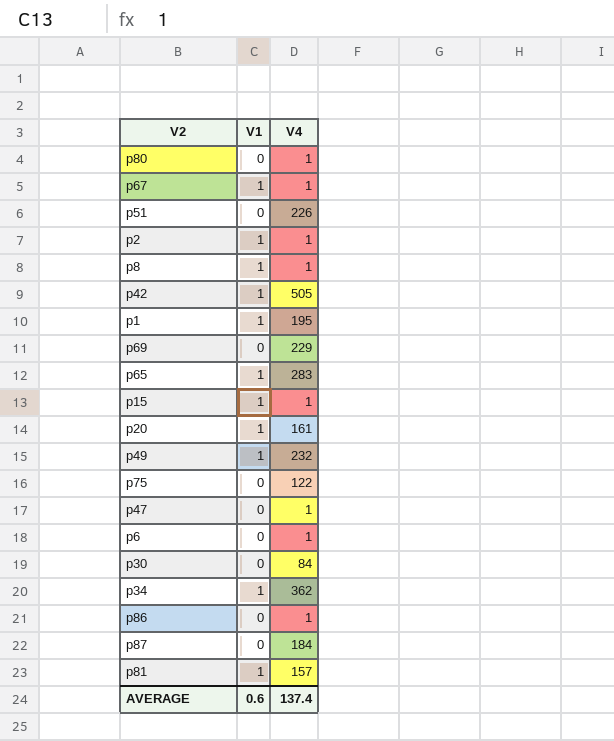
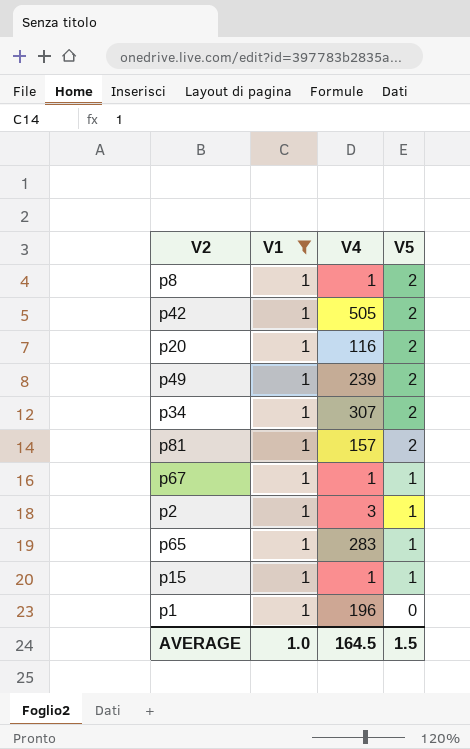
filter: none -> V1 = 1
row order: none -> V5 descending
column V5 | position: none -> 4
p20 | V4: 161 -> 116
p49 | V4: 232 -> 239
p34 | V4: 362 -> 307
p2 | V4: 1 -> 3
p1 | V4: 195 -> 196
AVERAGE | V1: 0.6 -> 1.0
AVERAGE | V4: 137.4 -> 164.5

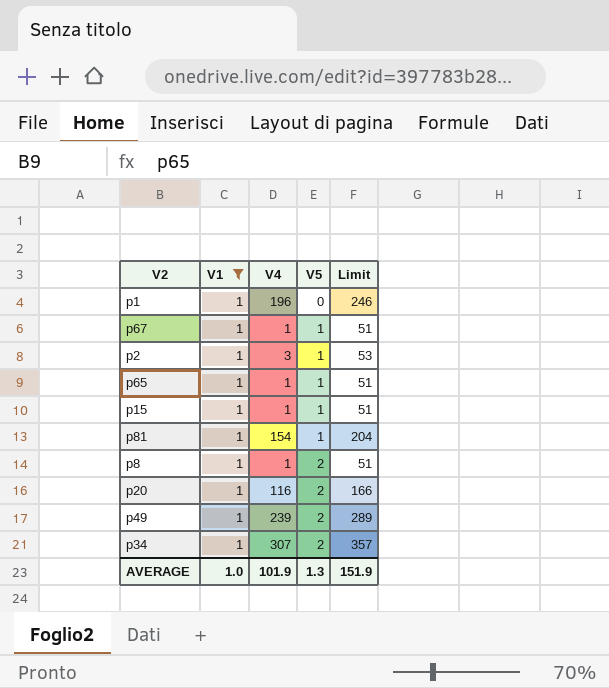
row order: V5 descending -> V5 ascending
column Limit | formula: none -> [V4] + 50
row p42: 1 | 505 | 2 -> none
p65 | V4: 283 -> 1
p81 | V4: 157 -> 154
p81 | V5: 2 -> 1
AVERAGE | V4: 164.5 -> 101.9
AVERAGE | V5: 1.5 -> 1.3

